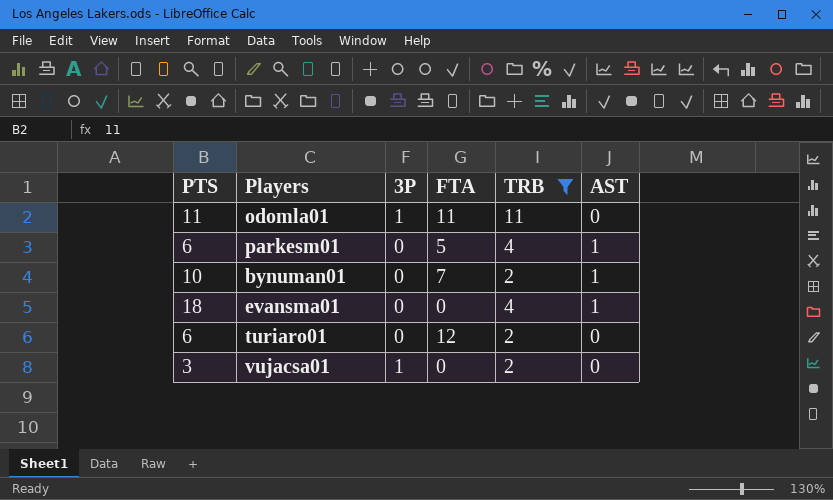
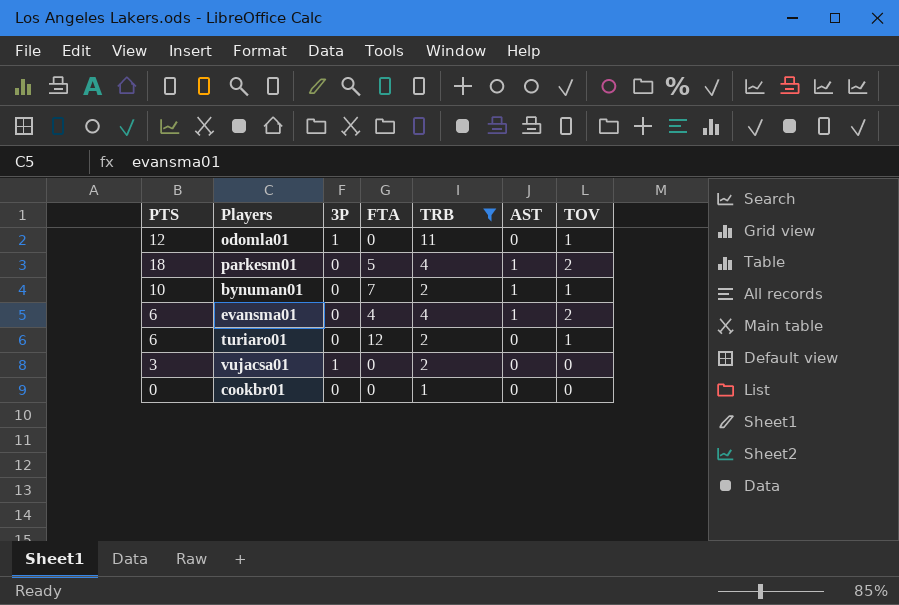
column TOV | position: none -> 7
odomla01 | PTS: 11 -> 12
odomla01 | FTA: 11 -> 0
parkesm01 | PTS: 6 -> 18
evansma01 | PTS: 18 -> 6
evansma01 | FTA: 0 -> 4
row cookbr01: none -> 0 | 0 | 0 | 1 | 0 | 0

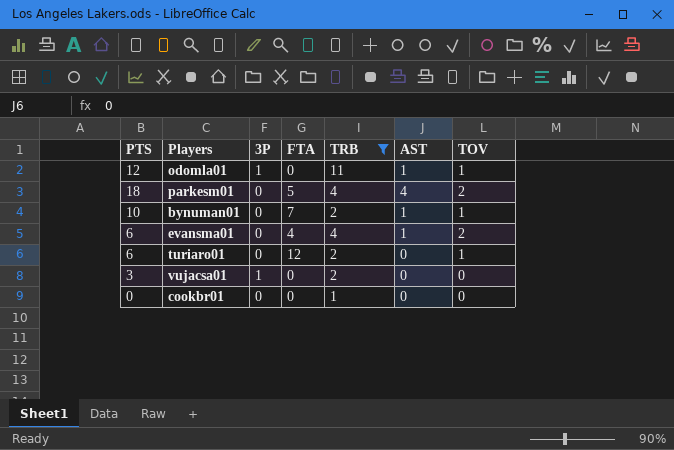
odomla01 | AST: 0 -> 1
parkesm01 | AST: 1 -> 4

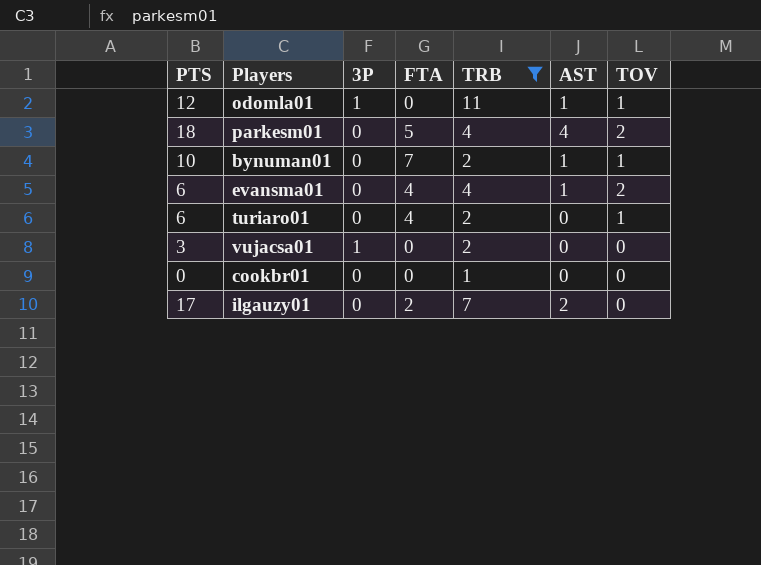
turiaro01 | FTA: 12 -> 4
row ilgauzy01: none -> 17 | 0 | 2 | 7 | 2 | 0

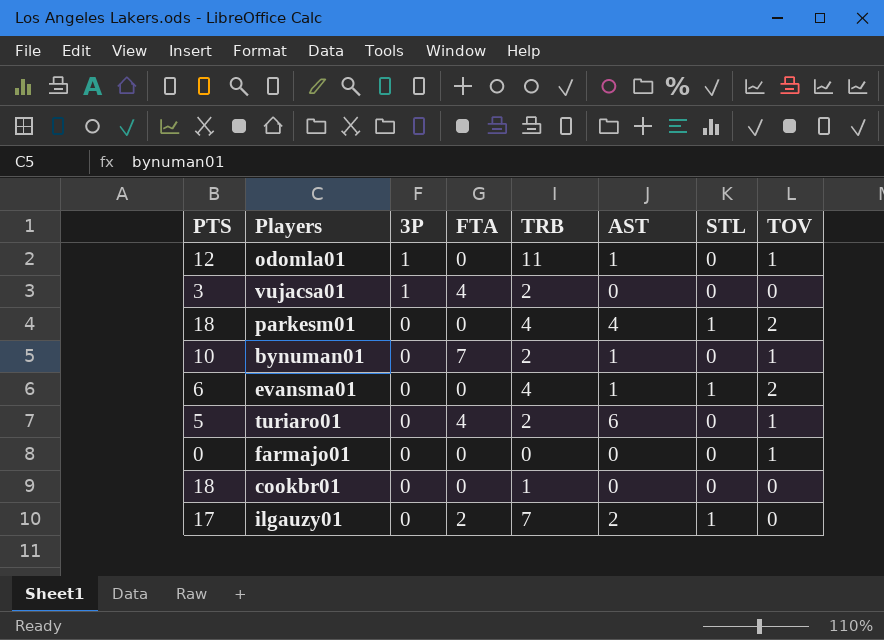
filter: TRB != 0 -> none
row order: none -> 3P descending
column STL | position: none -> 7
vujacsa01 | FTA: 0 -> 4
parkesm01 | FTA: 5 -> 0
evansma01 | FTA: 4 -> 0
turiaro01 | PTS: 6 -> 5
turiaro01 | AST: 0 -> 6
cookbr01 | PTS: 0 -> 18

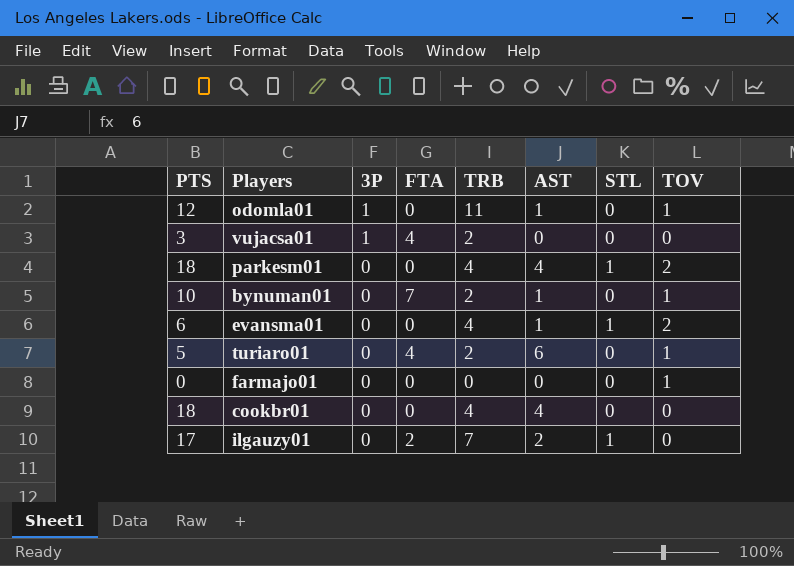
cookbr01 | TRB: 1 -> 4
cookbr01 | AST: 0 -> 4

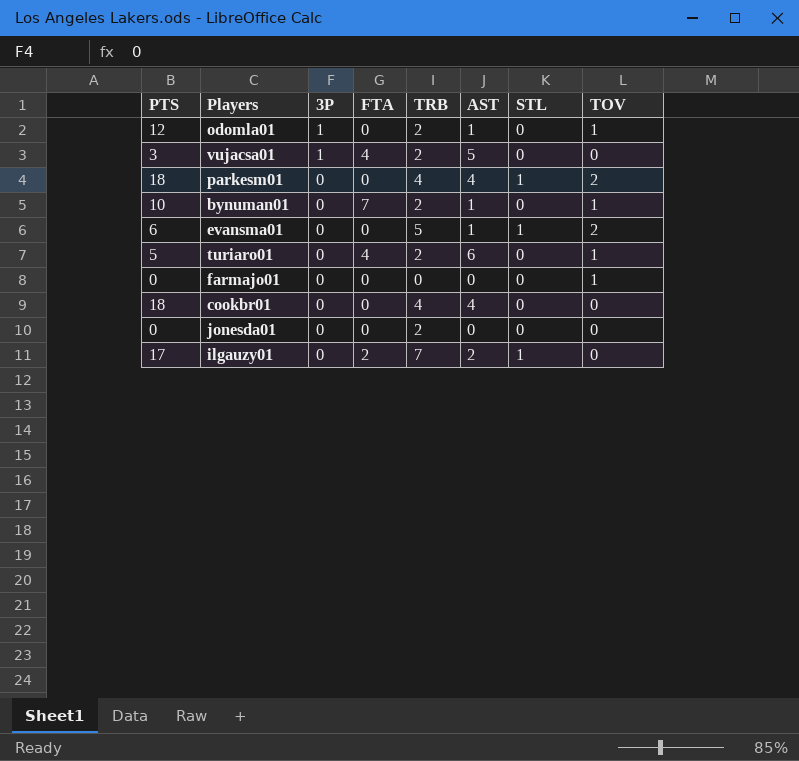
odomla01 | TRB: 11 -> 2
vujacsa01 | AST: 0 -> 5
evansma01 | TRB: 4 -> 5
row jonesda01: none -> 0 | 0 | 0 | 2 | 0 | 0 | 0

